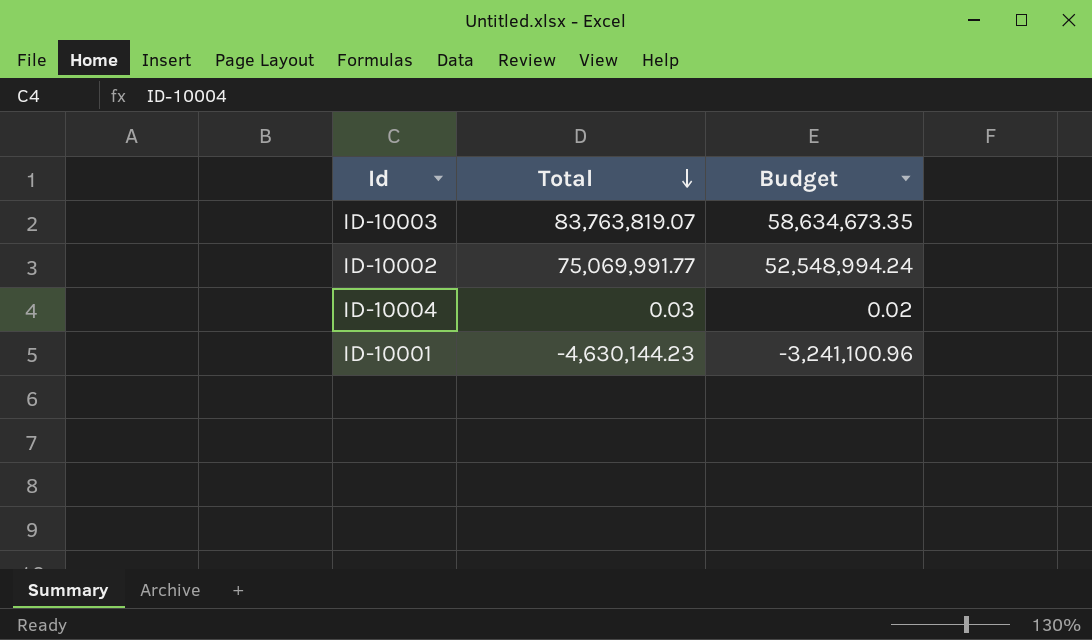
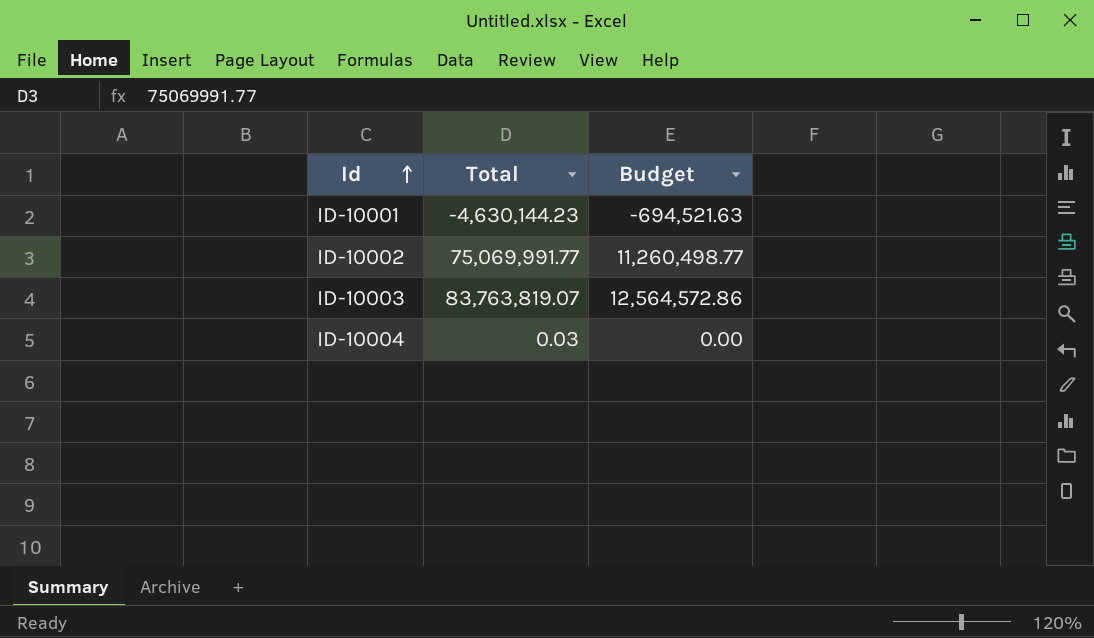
row order: Total descending -> Id ascending
column Budget | formula: [Total] * 0.7 -> [Total] * 0.15

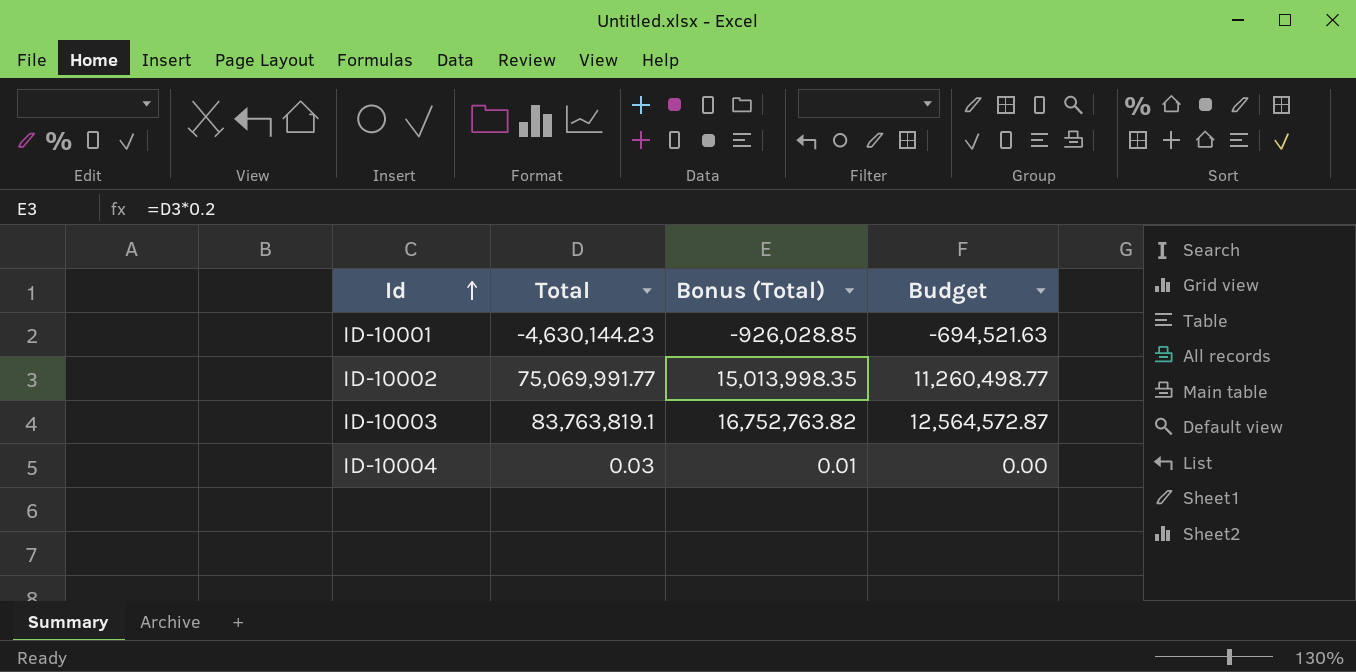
column Bonus (Total) | formula: none -> [Total] * 0.2
ID-10003 | Total: 83,763,819.07 -> 83,763,819.1
ID-10003 | Budget: 12,564,572.86 -> 12,564,572.87

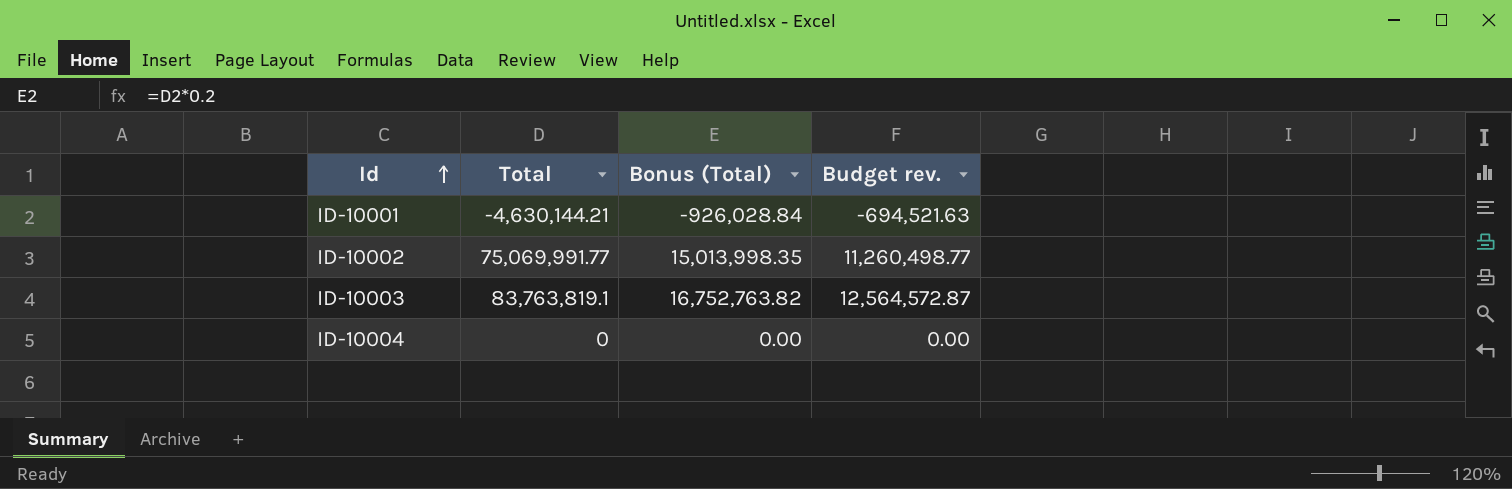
column name: Budget -> Budget rev.
ID-10001 | Total: -4,630,144.23 -> -4,630,144.21
ID-10001 | Bonus (Total): -926,028.85 -> -926,028.84
ID-10004 | Total: 0.03 -> 0
ID-10004 | Bonus (Total): 0.01 -> 0.00

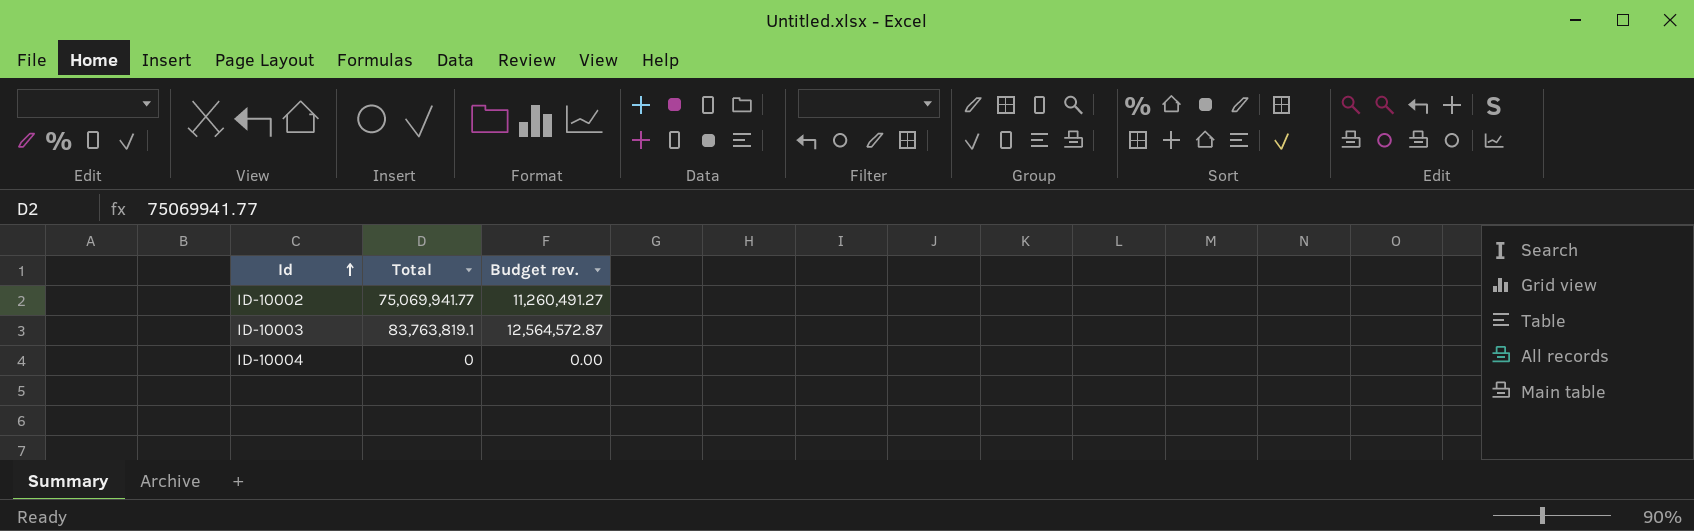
column Bonus (Total) | formula: [Total] * 0.2 -> none
row ID-10001: -4,630,144.21 | -926,028.84 | -694,521.63 -> none
ID-10002 | Total: 75,069,991.77 -> 75,069,941.77
ID-10002 | Budget rev.: 11,260,498.77 -> 11,260,491.27

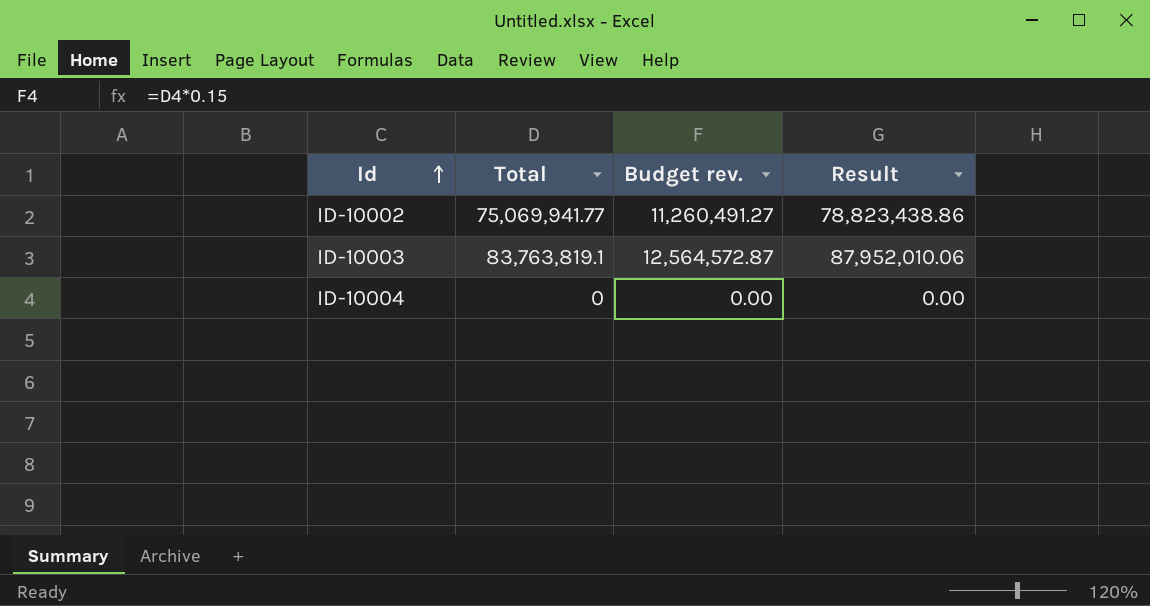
column Result | formula: none -> [Total] * 1.05

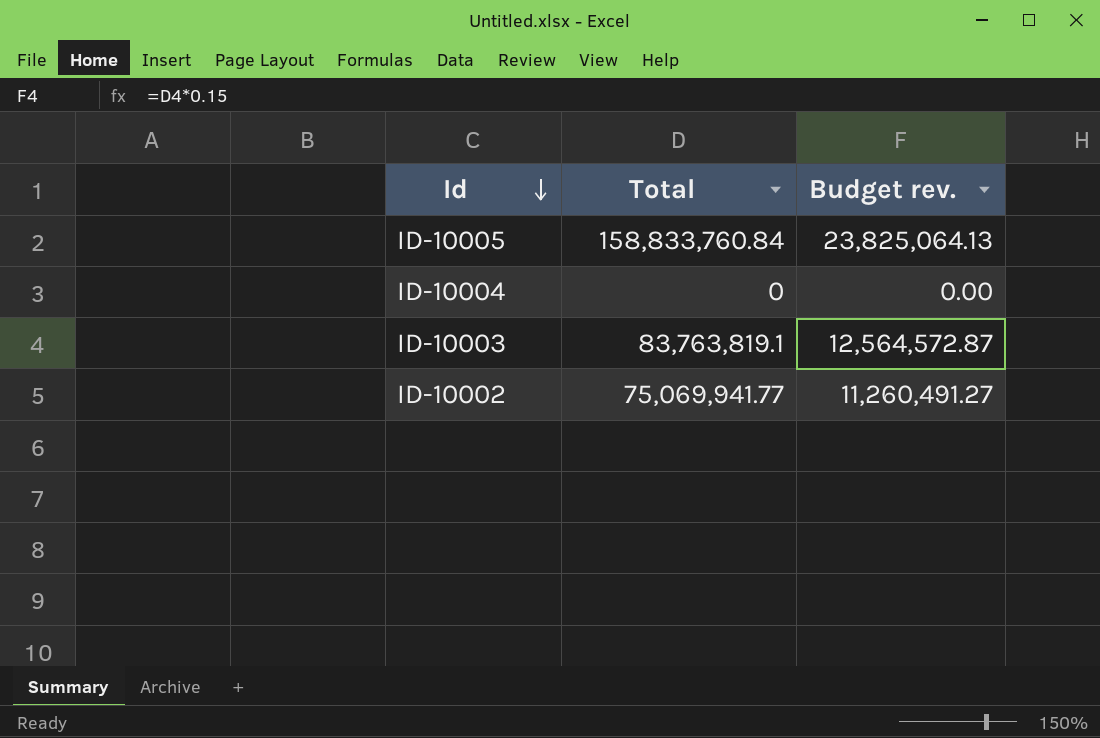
row order: Id ascending -> Id descending
column Result | formula: [Total] * 1.05 -> none
row ID-10005: none -> 158,833,760.84 | 23,825,064.13

